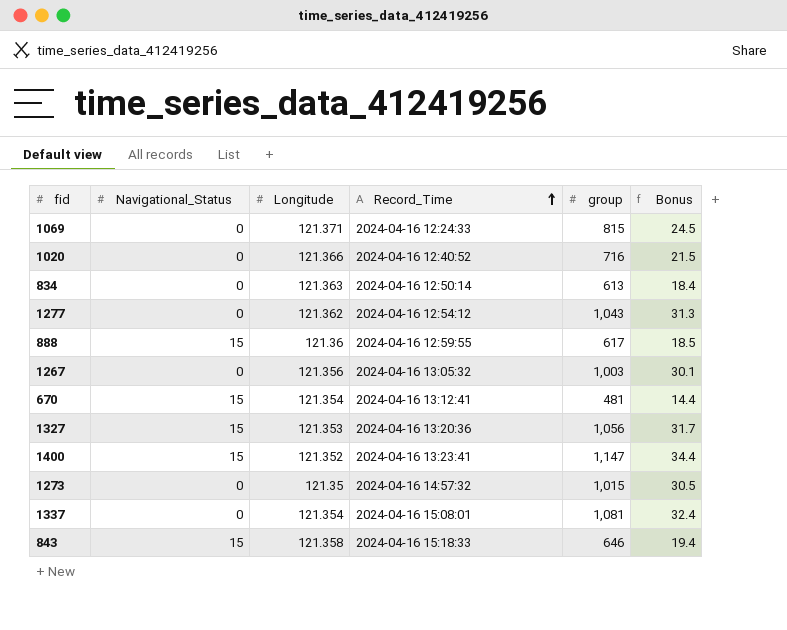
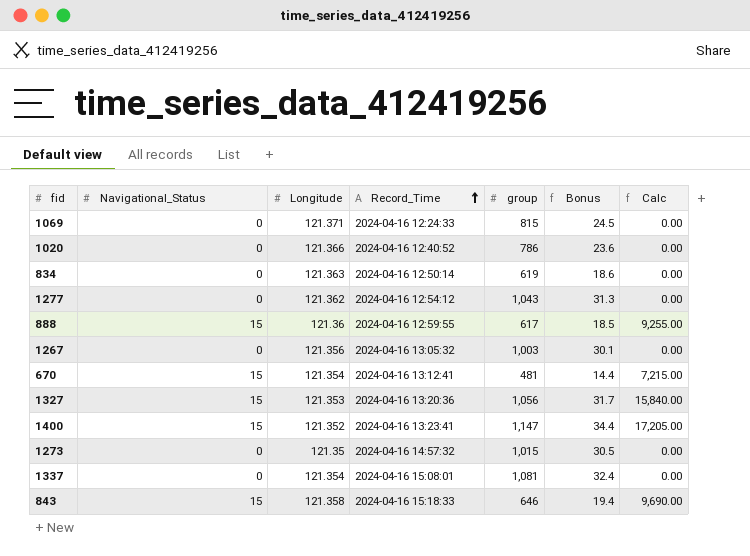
column Calc | formula: none -> [Navigational_Status] * [group]
1020 | group: 716 -> 786
1020 | Bonus: 21.5 -> 23.6
834 | group: 613 -> 619
834 | Bonus: 18.4 -> 18.6

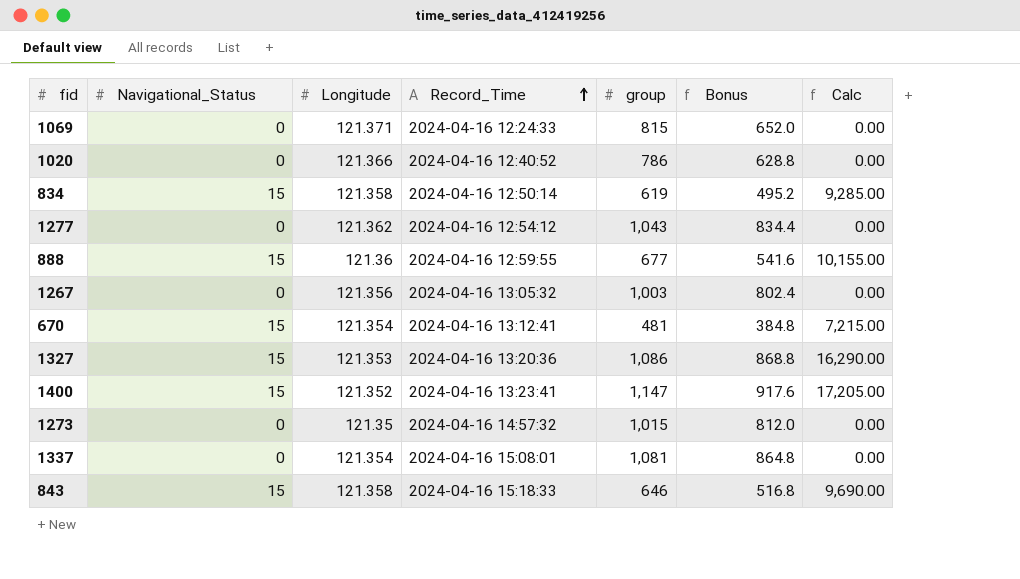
column Bonus | formula: [group] * 0.03 -> [group] * 0.8
834 | Navigational_Status: 0 -> 15
834 | Longitude: 121.363 -> 121.358
834 | Calc: 0.00 -> 9,285.00
888 | group: 617 -> 677
888 | Calc: 9,255.00 -> 10,155.00
1327 | group: 1,056 -> 1,086
1327 | Calc: 15,840.00 -> 16,290.00

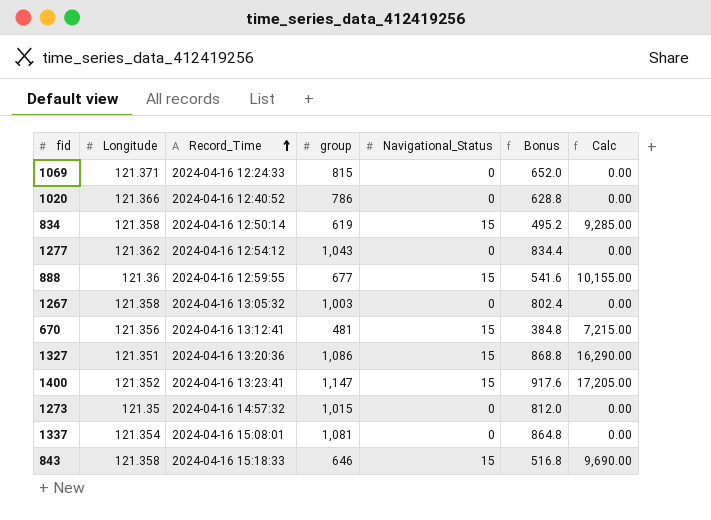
column Navigational_Status | position: 2 -> 5
1267 | Longitude: 121.356 -> 121.358
670 | Longitude: 121.354 -> 121.356
1327 | Longitude: 121.353 -> 121.351

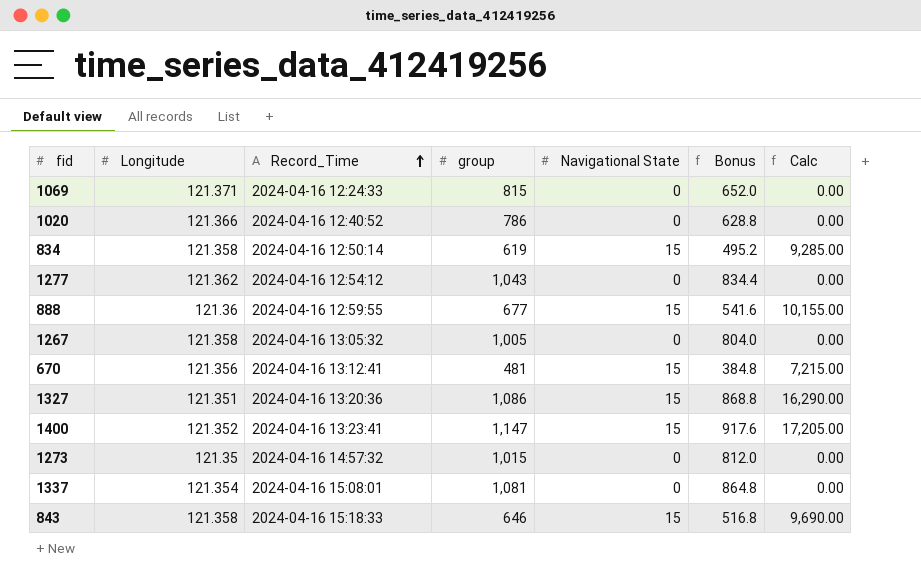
column name: Navigational_Status -> Navigational State
1267 | group: 1,003 -> 1,005
1267 | Bonus: 802.4 -> 804.0

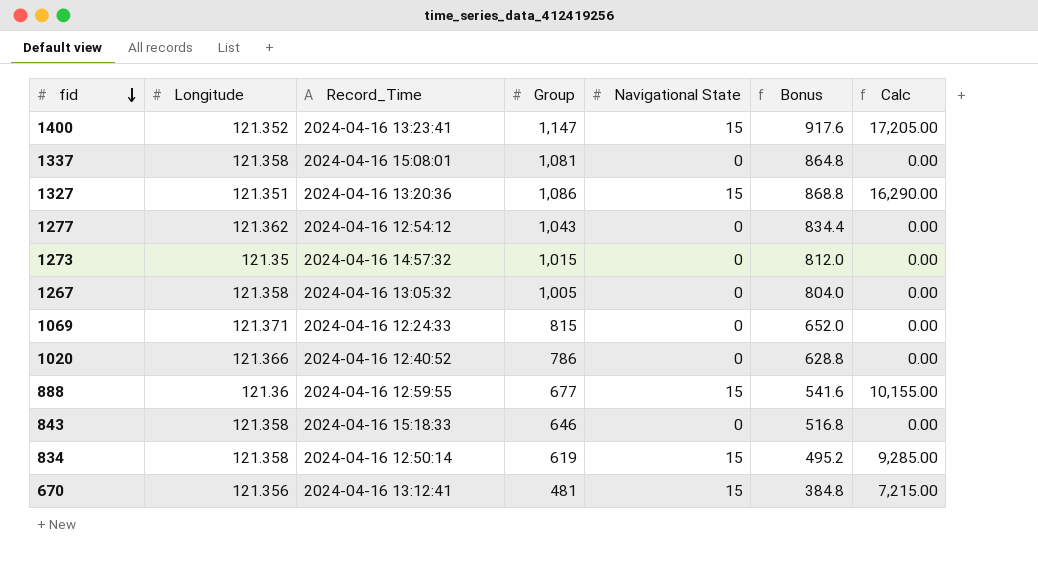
row order: Record_Time ascending -> fid descending
column name: group -> Group
1337 | Longitude: 121.354 -> 121.358
843 | Navigational State: 15 -> 0
843 | Calc: 9,690.00 -> 0.00

